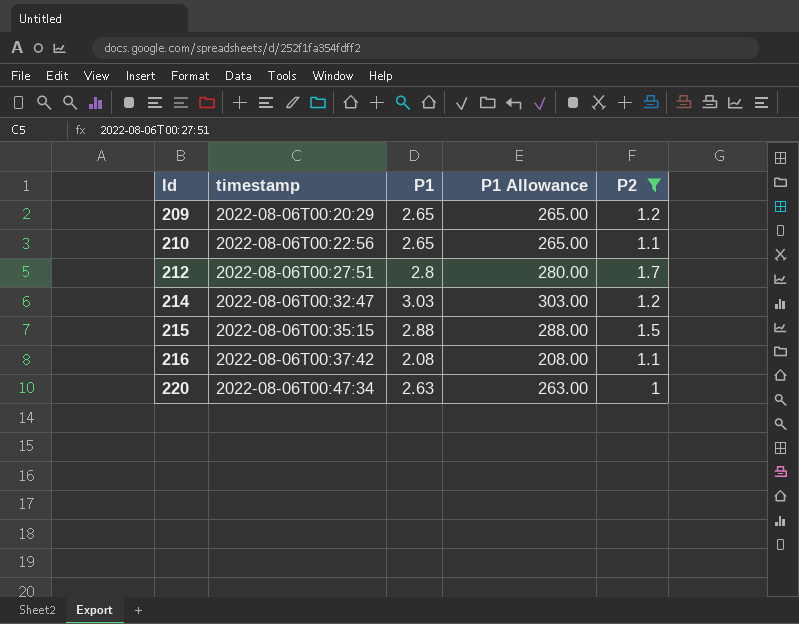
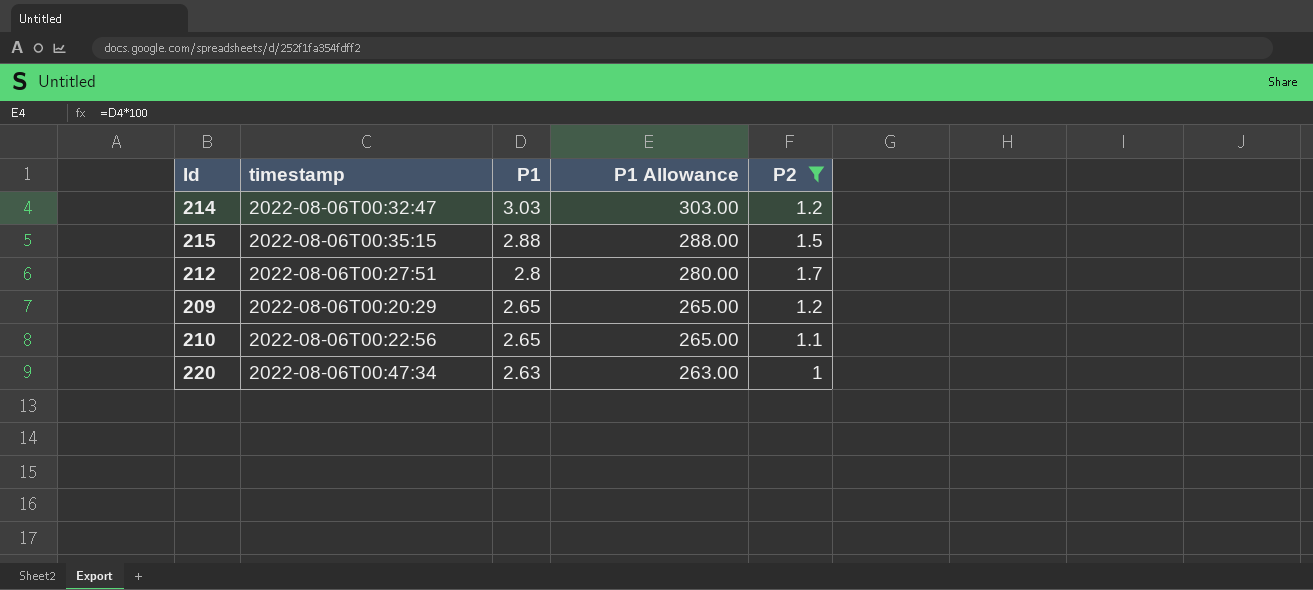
row order: Id ascending -> P1 descending
row 216: 2022-08-06T00:37:42 | 2.08 | 208.00 | 1.1 -> none

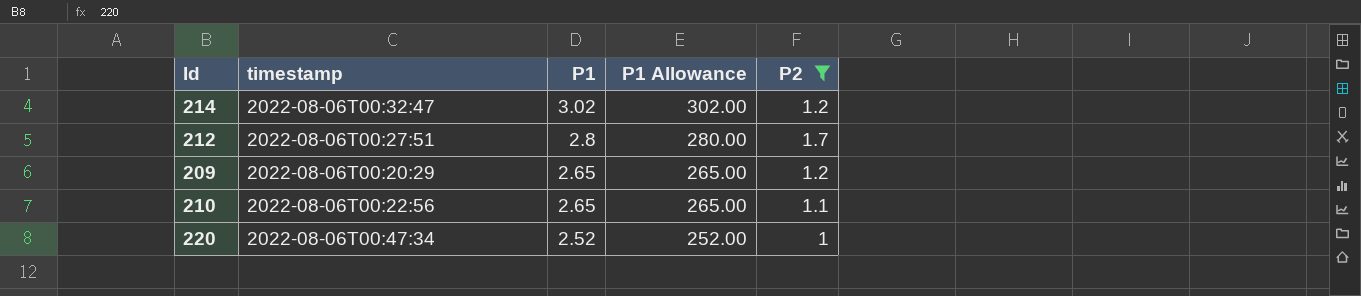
row 215: 2022-08-06T00:35:15 | 2.88 | 288.00 | 1.5 -> none
214 | P1: 3.03 -> 3.02
214 | P1 Allowance: 303.00 -> 302.00
220 | P1: 2.63 -> 2.52
220 | P1 Allowance: 263.00 -> 252.00

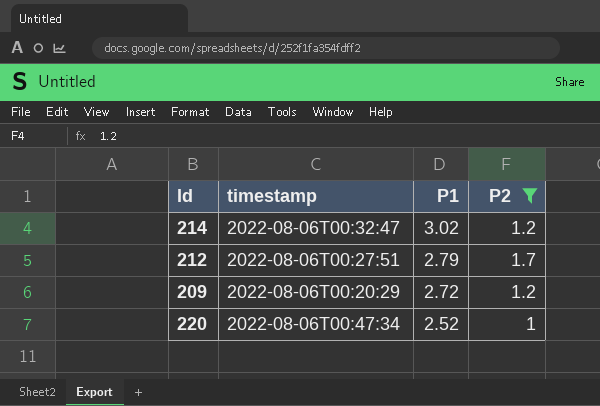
column P1 Allowance | formula: [P1] * 100 -> none
row 210: 2022-08-06T00:22:56 | 2.65 | 265.00 | 1.1 -> none
212 | P1: 2.8 -> 2.79
209 | P1: 2.65 -> 2.72

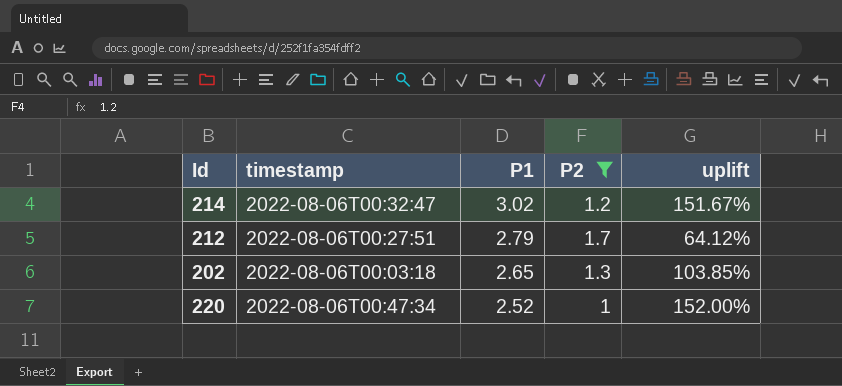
column uplift | formula: none -> ([P1] - [P2]) / [P2]
row 209: 2022-08-06T00:20:29 | 2.72 | 1.2 -> none
row 202: none -> 2022-08-06T00:03:18 | 2.65 | 1.3 | 103.85%

